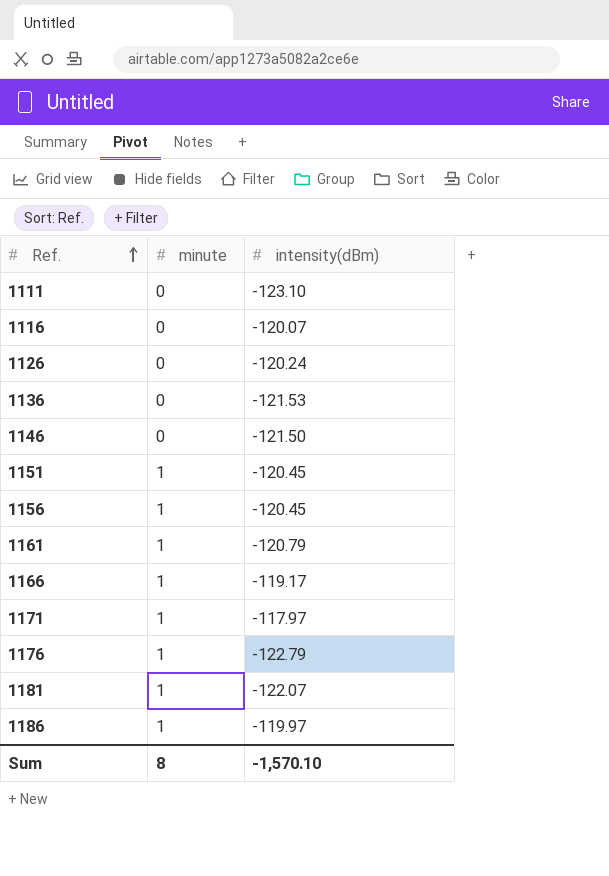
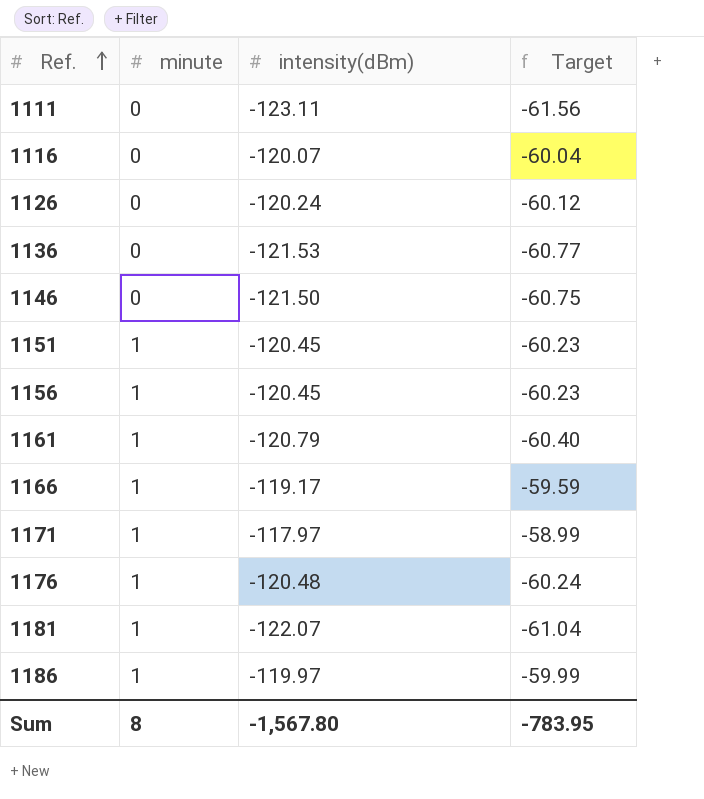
column Target | formula: none -> [intensity(dBm)] * 0.5
1111 | intensity(dBm): -123.10 -> -123.11
1176 | intensity(dBm): -122.79 -> -120.48
Sum | intensity(dBm): -1,570.10 -> -1,567.80

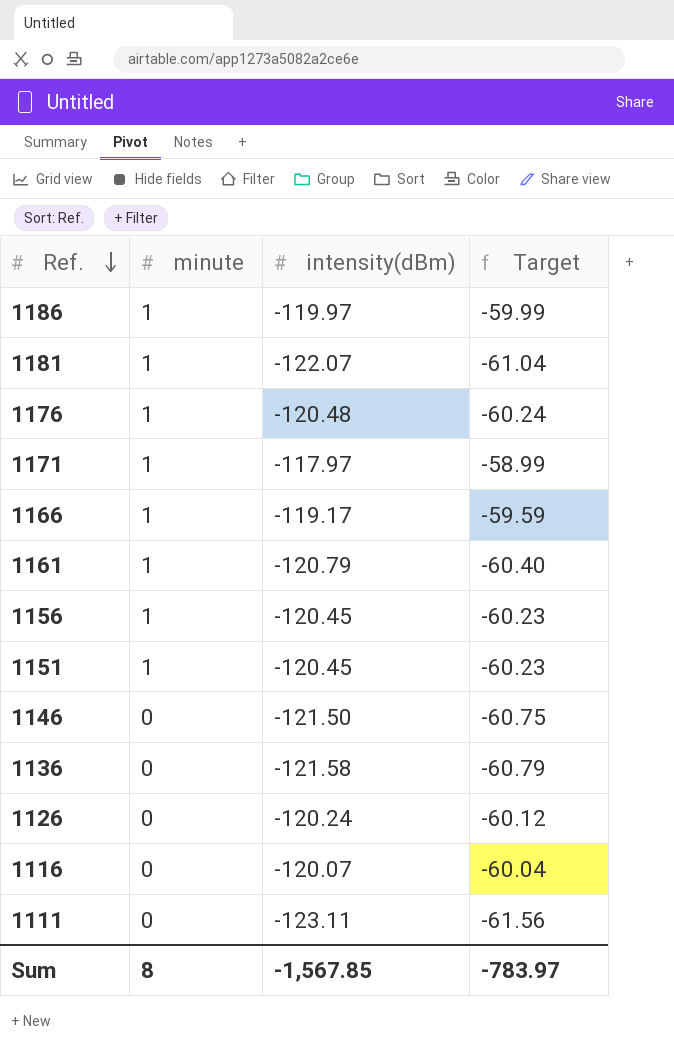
row order: Ref. ascending -> Ref. descending
1136 | intensity(dBm): -121.53 -> -121.58
1136 | Target: -60.77 -> -60.79
Sum | intensity(dBm): -1,567.80 -> -1,567.85
Sum | Target: -783.95 -> -783.97

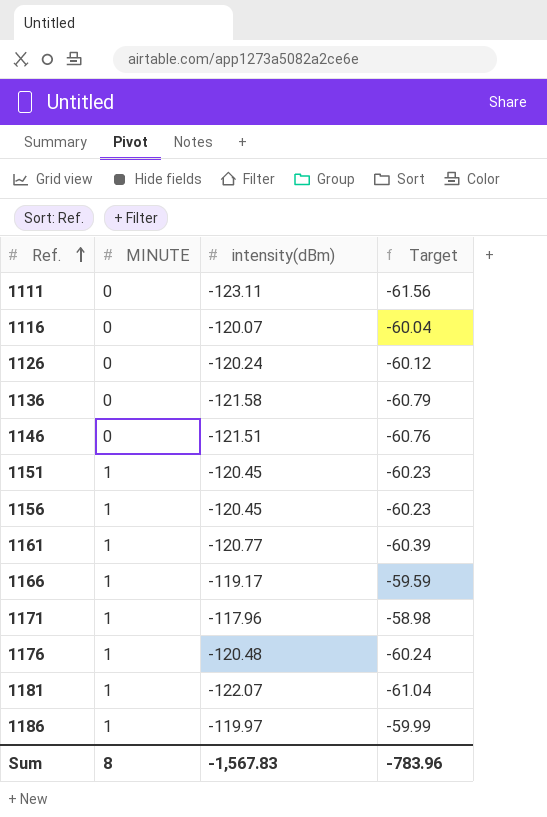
row order: Ref. descending -> Ref. ascending
column name: minute -> MINUTE
1146 | intensity(dBm): -121.50 -> -121.51
1146 | Target: -60.75 -> -60.76
1161 | intensity(dBm): -120.79 -> -120.77
1161 | Target: -60.40 -> -60.39
1171 | intensity(dBm): -117.97 -> -117.96
1171 | Target: -58.99 -> -58.98
Sum | intensity(dBm): -1,567.85 -> -1,567.83
Sum | Target: -783.97 -> -783.96

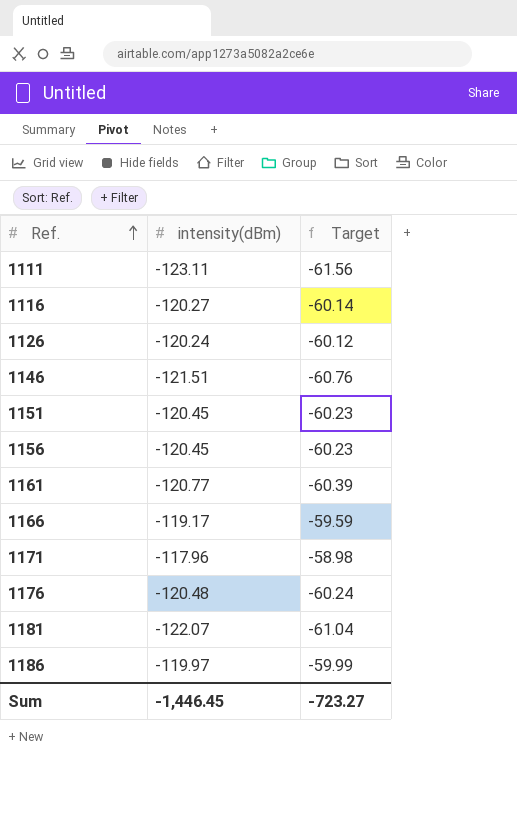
column MINUTE | position: 2 -> none
row 1136: 0 | -121.58 | -60.79 -> none
1116 | intensity(dBm): -120.07 -> -120.27
1116 | Target: -60.04 -> -60.14
Sum | intensity(dBm): -1,567.83 -> -1,446.45
Sum | Target: -783.96 -> -723.27

